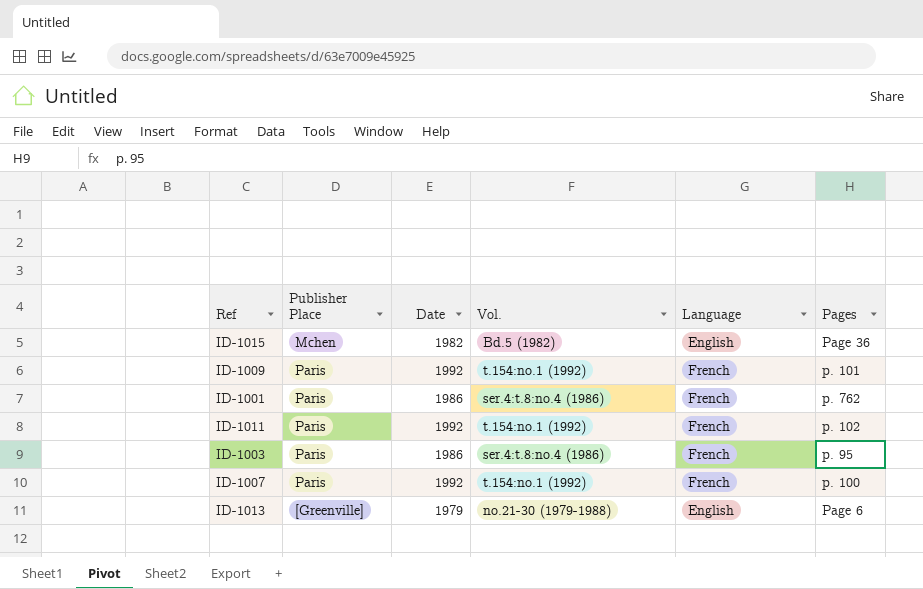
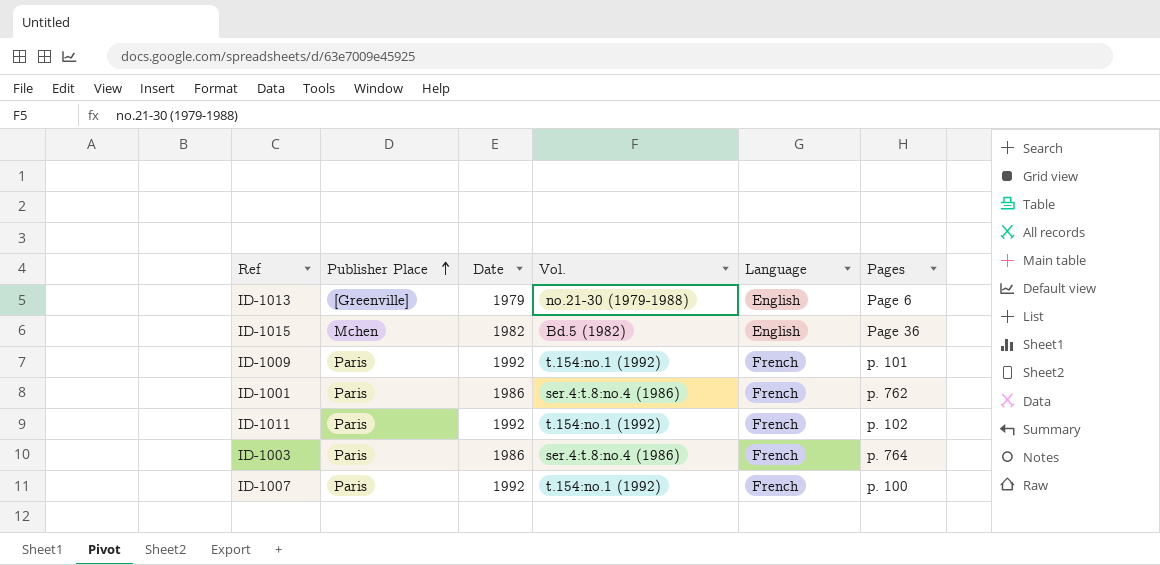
row order: none -> Publisher Place ascending
ID-1003 | Pages: p. 95 -> p. 764

